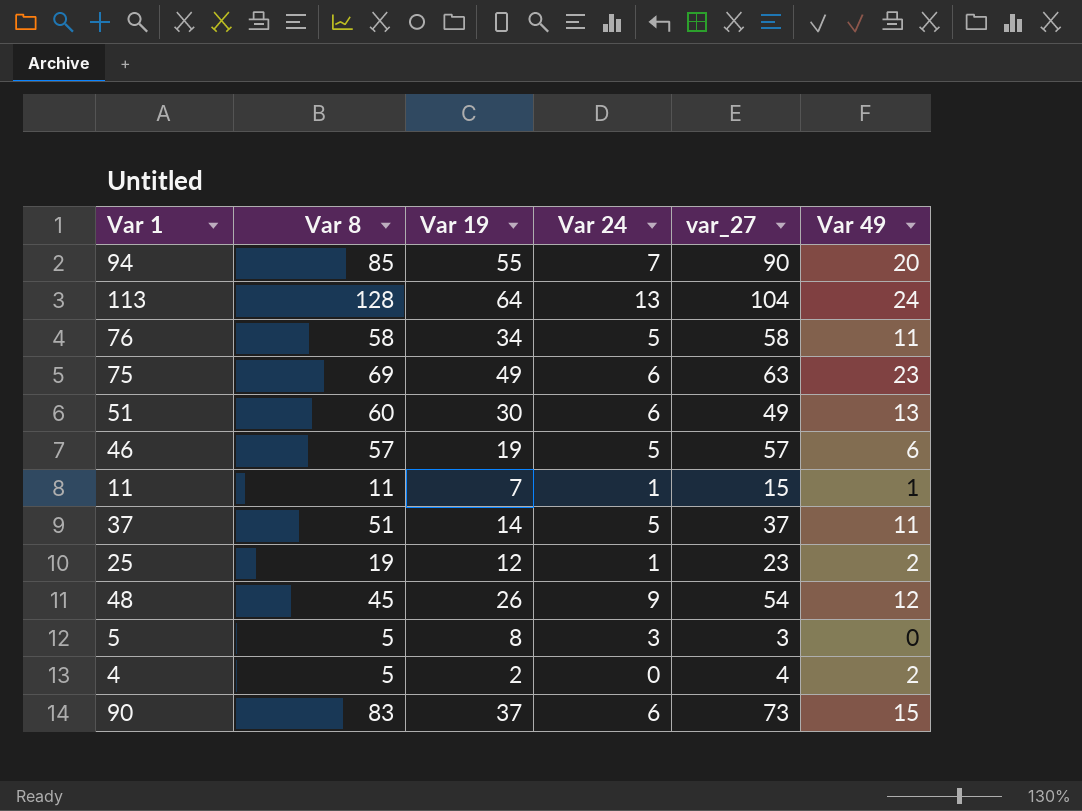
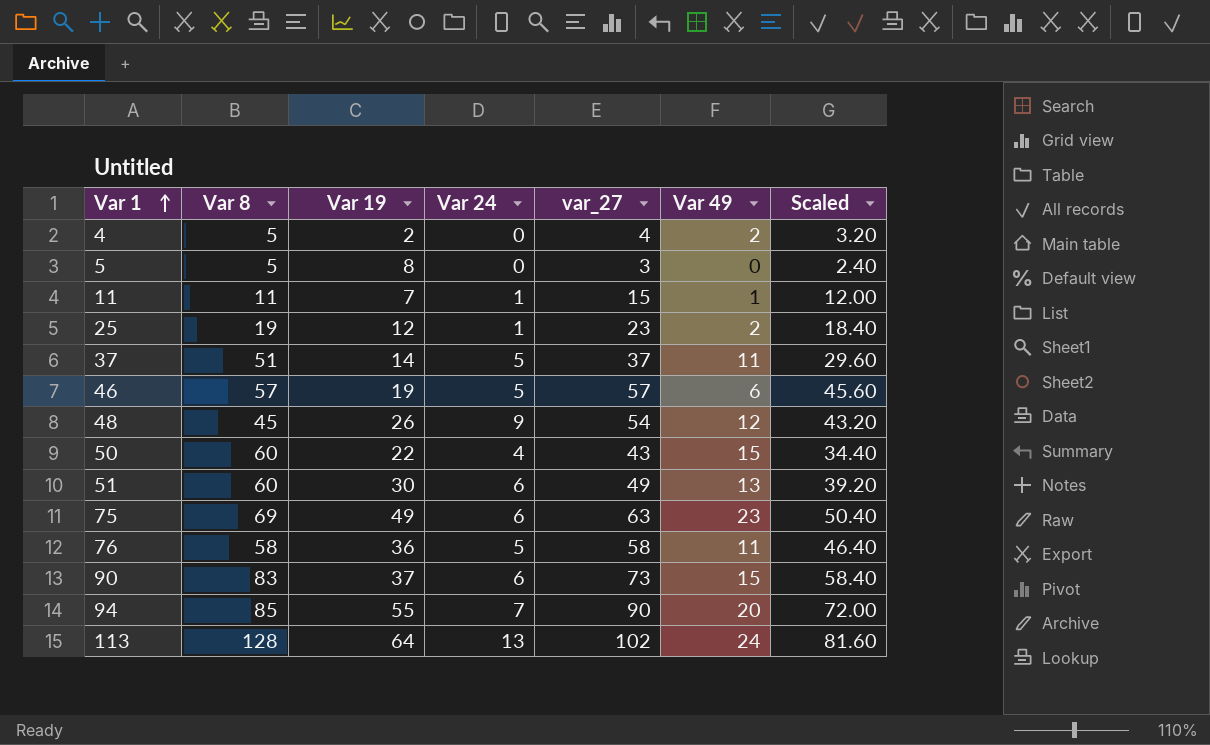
row order: none -> Var 1 ascending
column Scaled | formula: none -> [var_27] * 0.8
5 | Var 24: 3 -> 0
row 50: none -> 60 | 22 | 4 | 43 | 15 | 34.40
76 | Var 19: 34 -> 36
113 | var_27: 104 -> 102

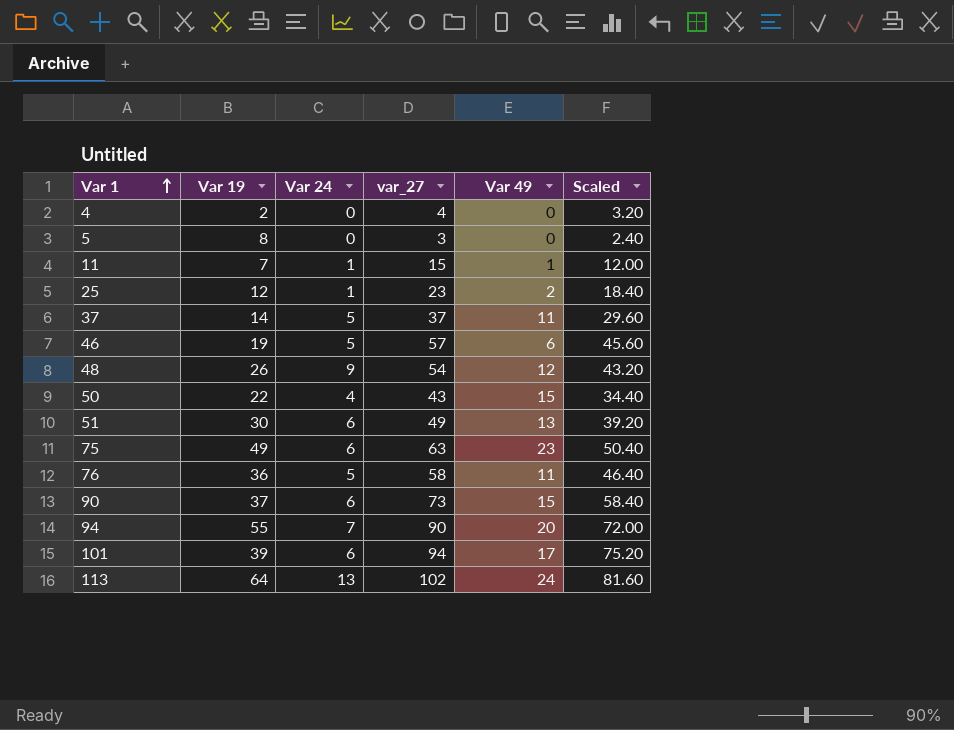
column Var 8 | position: 2 -> none
4 | Var 49: 2 -> 0
row 101: none -> 39 | 6 | 94 | 17 | 75.20

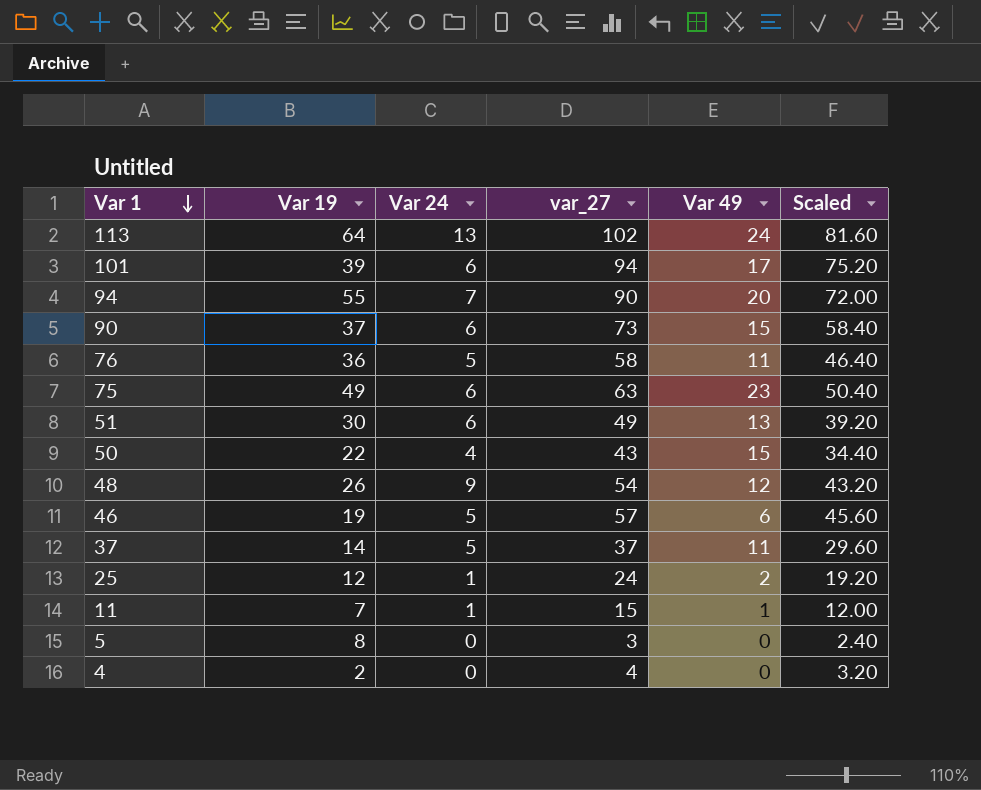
row order: Var 1 ascending -> Var 1 descending
25 | var_27: 23 -> 24
25 | Scaled: 18.40 -> 19.20

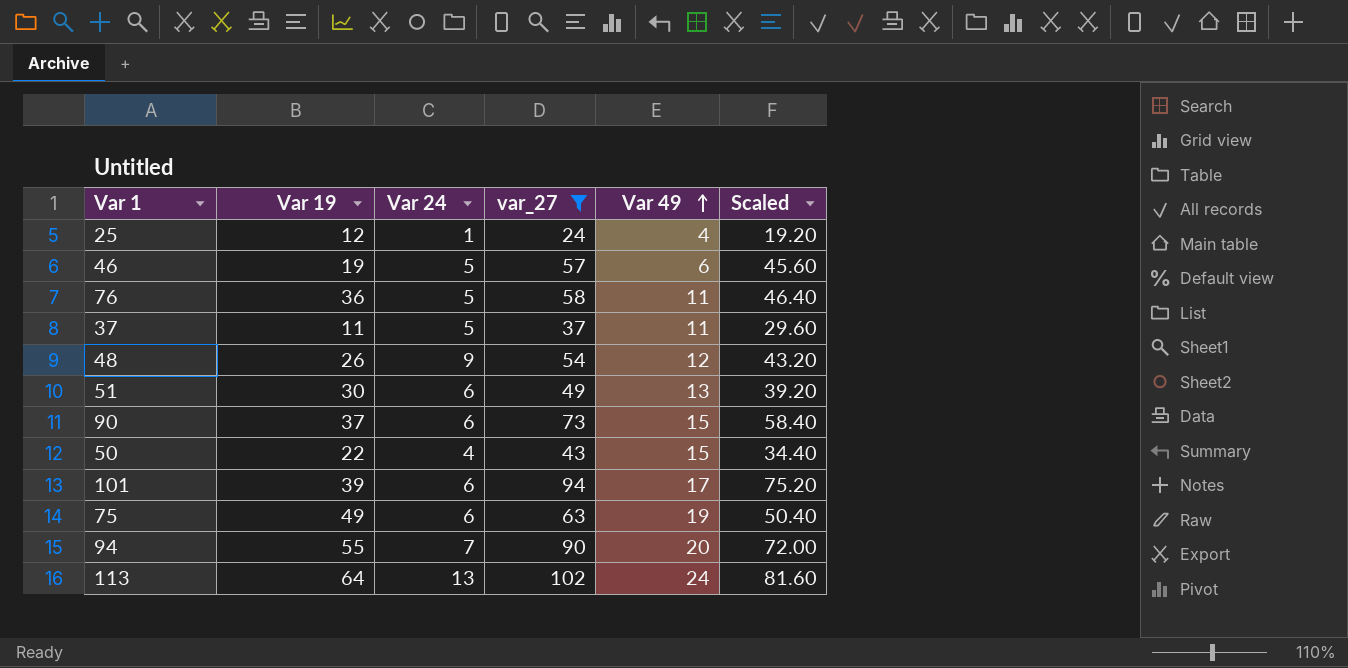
filter: none -> var_27 >= 24
row order: Var 1 descending -> Var 49 ascending
25 | Var 49: 2 -> 4
37 | Var 19: 14 -> 11
75 | Var 49: 23 -> 19

